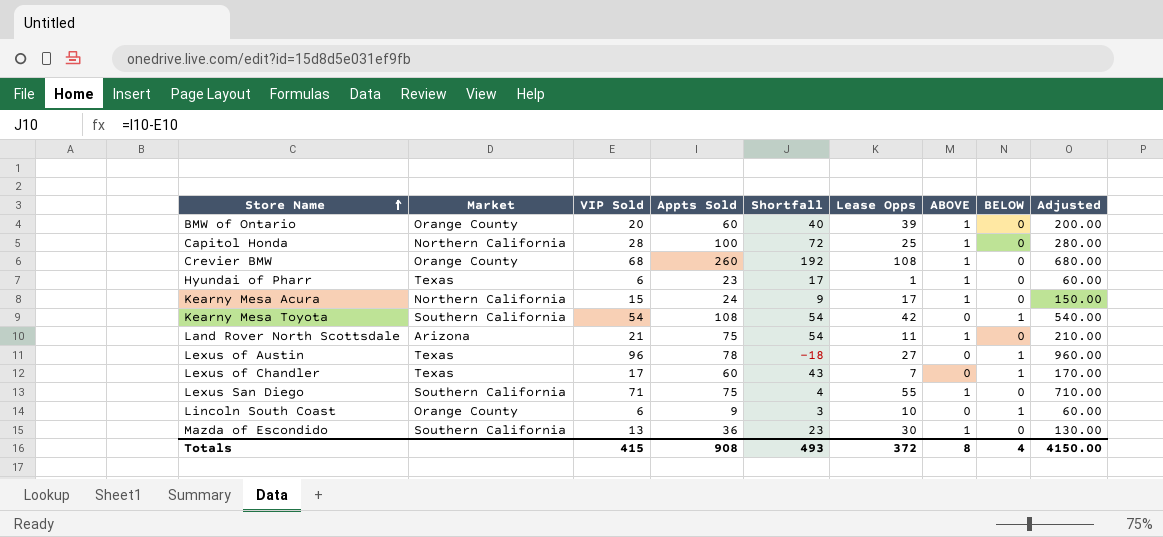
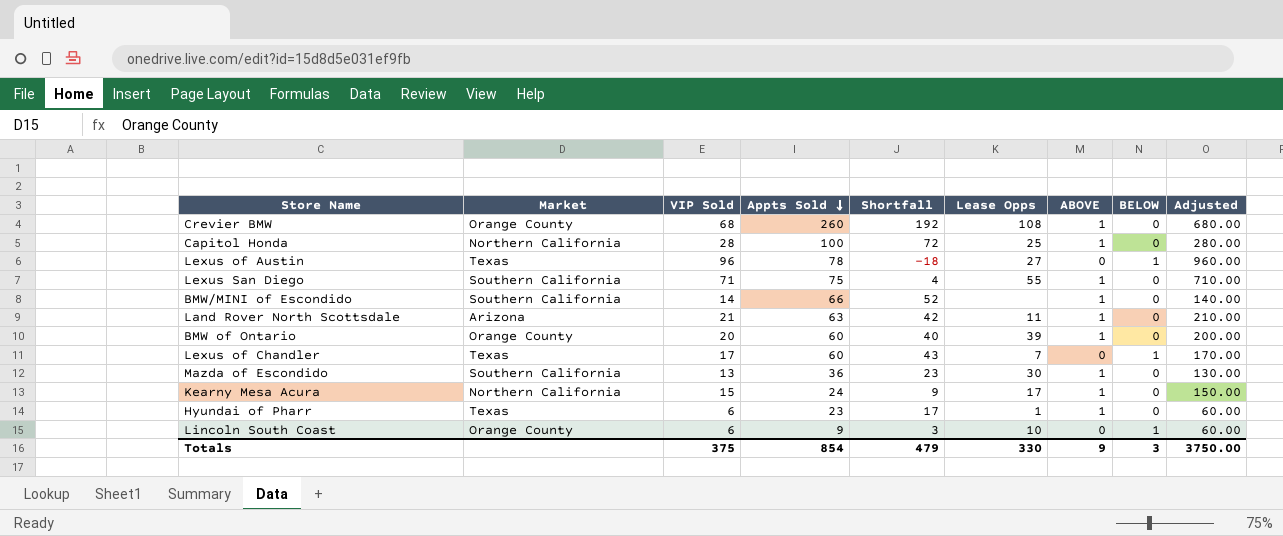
row order: Store Name ascending -> Appts Sold descending
row Kearny Mesa Toyota: Southern California | 54 | 108 | 54 | 42 | 0 | 1 | 540.00 -> none
row BMW/MINI of Escondido: none -> Southern California | 14 | 66 | 52 | none | 1 | 0 | 140.00
Land Rover North Scottsdale | Appts Sold: 75 -> 63
Land Rover North Scottsdale | Shortfall: 54 -> 42
Totals | VIP Sold: 415 -> 375
Totals | Appts Sold: 908 -> 854
Totals | Shortfall: 493 -> 479
Totals | Lease Opps: 372 -> 330
Totals | ABOVE: 8 -> 9
Totals | BELOW: 4 -> 3
Totals | Adjusted: 4150.00 -> 3750.00

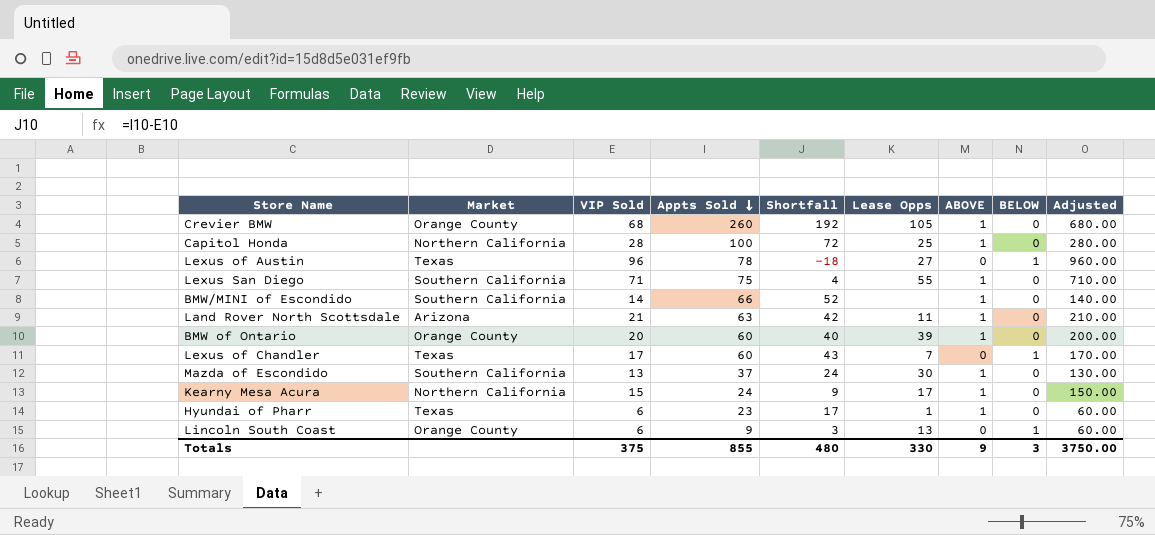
Crevier BMW | Lease Opps: 108 -> 105
Mazda of Escondido | Appts Sold: 36 -> 37
Mazda of Escondido | Shortfall: 23 -> 24
Lincoln South Coast | Lease Opps: 10 -> 13
Totals | Appts Sold: 854 -> 855
Totals | Shortfall: 479 -> 480

